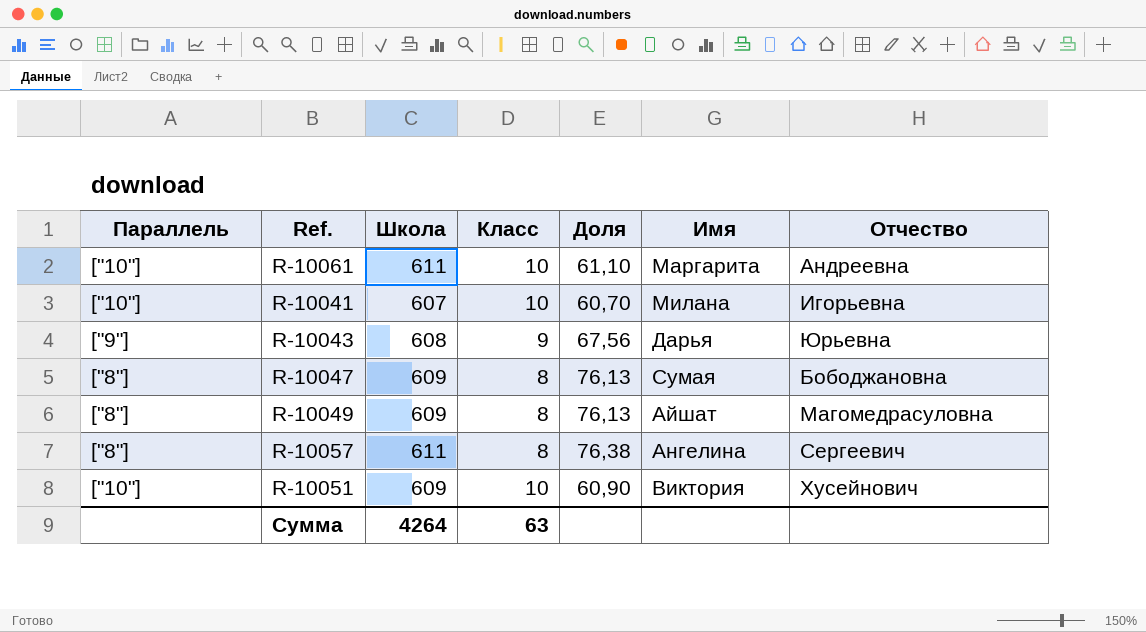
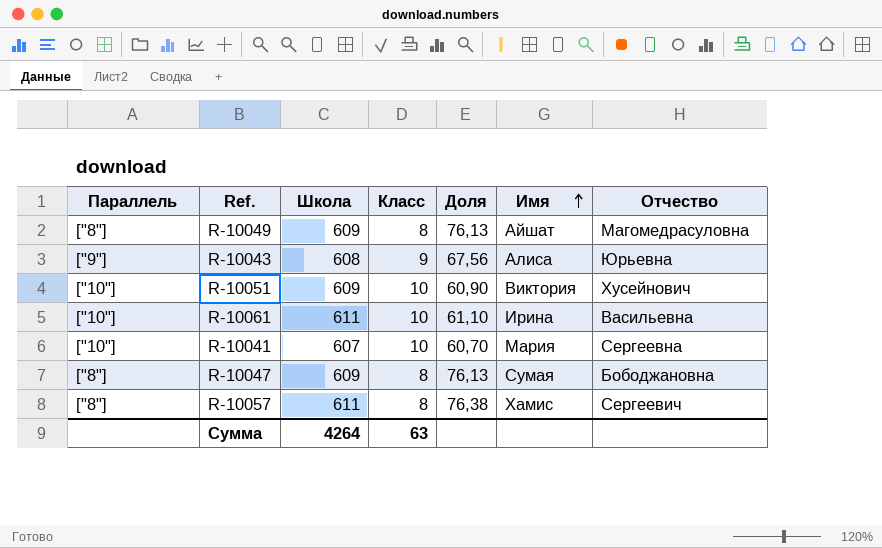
row order: none -> Имя ascending
R-10043 | Имя: Дарья -> Алиса
R-10061 | Имя: Маргарита -> Ирина
R-10061 | Отчество: Андреевна -> Васильевна
R-10041 | Имя: Милана -> Мария
R-10041 | Отчество: Игорьевна -> Сергеевна
R-10057 | Имя: Ангелина -> Хамис

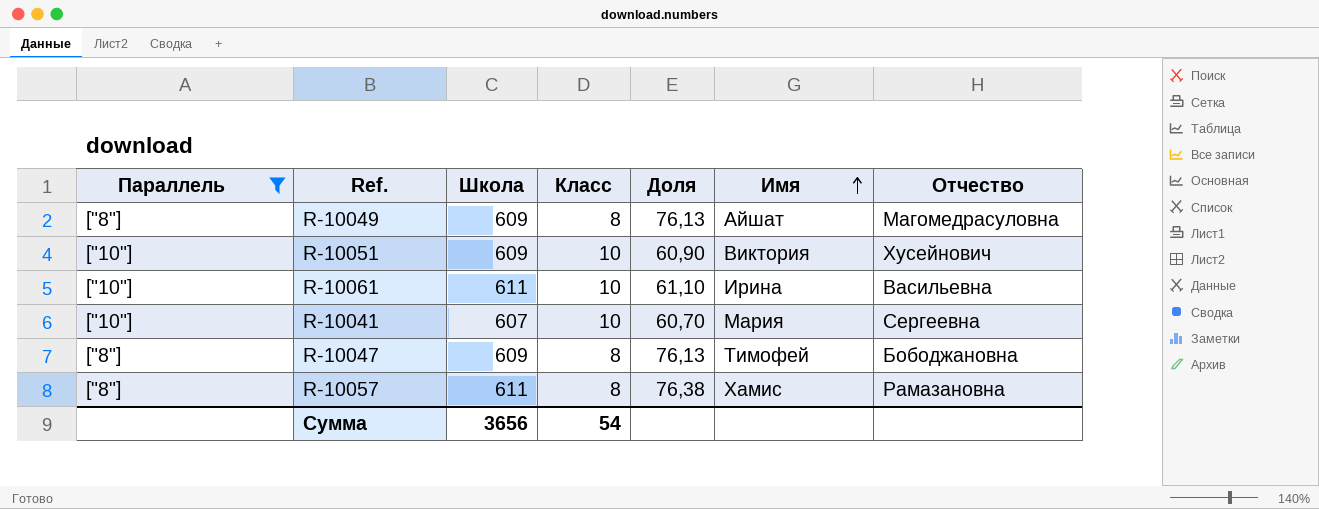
filter: none -> Параллель != ["9"]
R-10047 | Имя: Сумая -> Тимофей
R-10057 | Отчество: Сергеевич -> Рамазановна
Сумма | Школа: 4264 -> 3656
Сумма | Класс: 63 -> 54

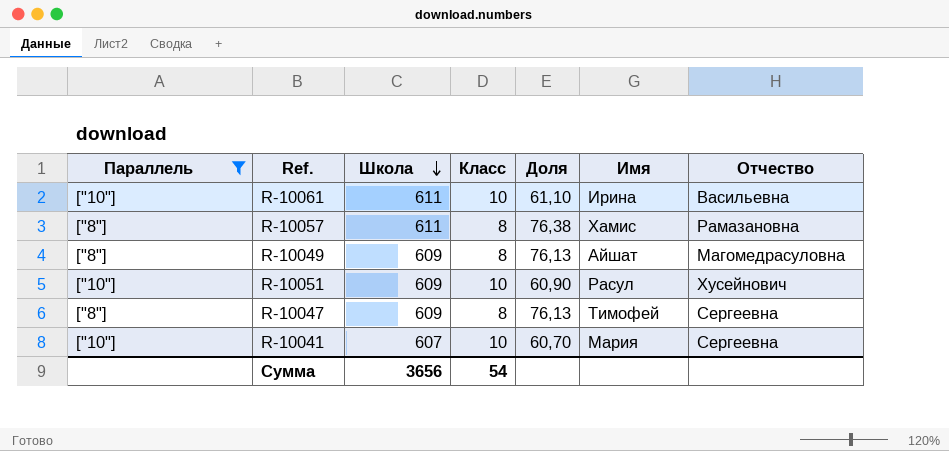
row order: Имя ascending -> Школа descending
R-10051 | Имя: Виктория -> Расул
R-10047 | Отчество: Бободжановна -> Сергеевна

